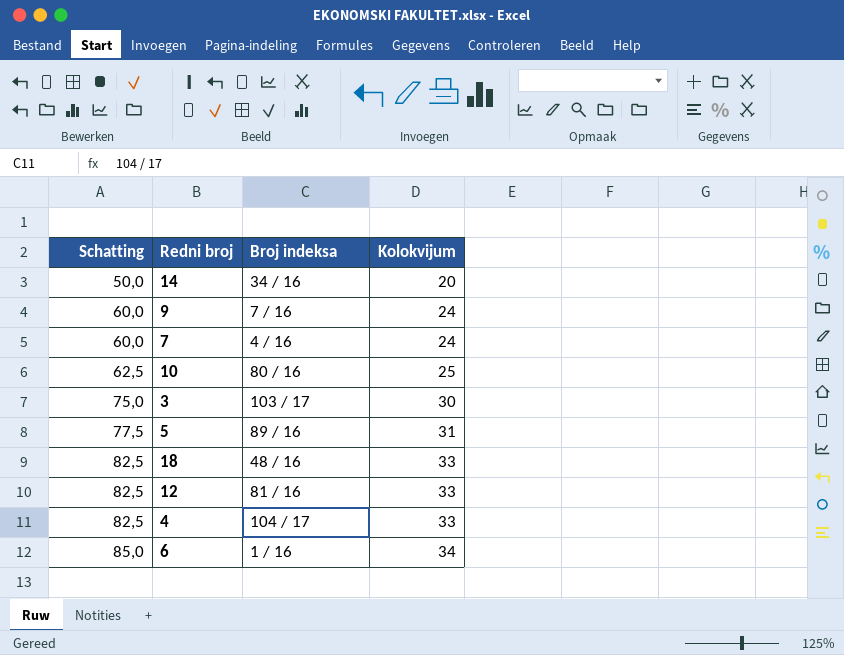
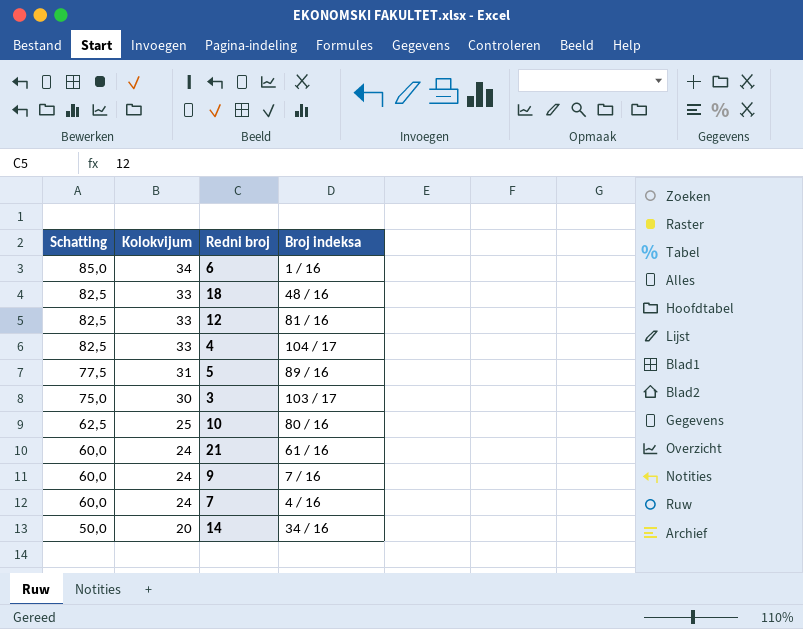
row order: Schatting ascending -> Schatting descending
column Kolokvijum | position: 4 -> 2
row 21: none -> 60,0 | 24 | 61 / 16

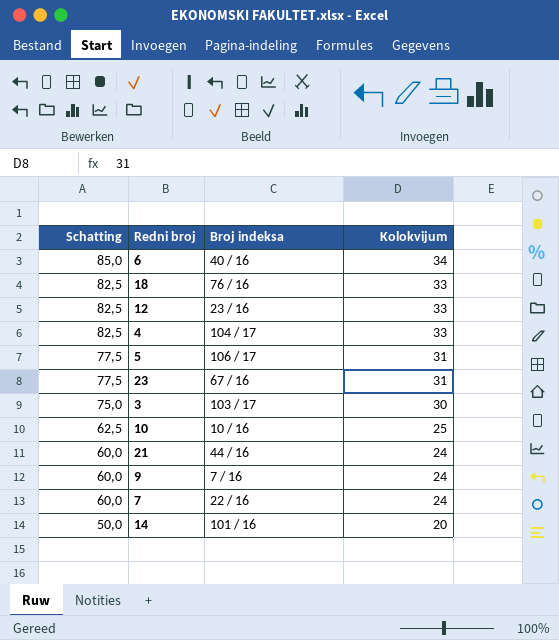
column Kolokvijum | position: 2 -> 4
6 | Broj indeksa: 1 / 16 -> 40 / 16
18 | Broj indeksa: 48 / 16 -> 76 / 16
12 | Broj indeksa: 81 / 16 -> 23 / 16
5 | Broj indeksa: 89 / 16 -> 106 / 17
row 23: none -> 77,5 | 67 / 16 | 31
10 | Broj indeksa: 80 / 16 -> 10 / 16
21 | Broj indeksa: 61 / 16 -> 44 / 16
7 | Broj indeksa: 4 / 16 -> 22 / 16
14 | Broj indeksa: 34 / 16 -> 101 / 16

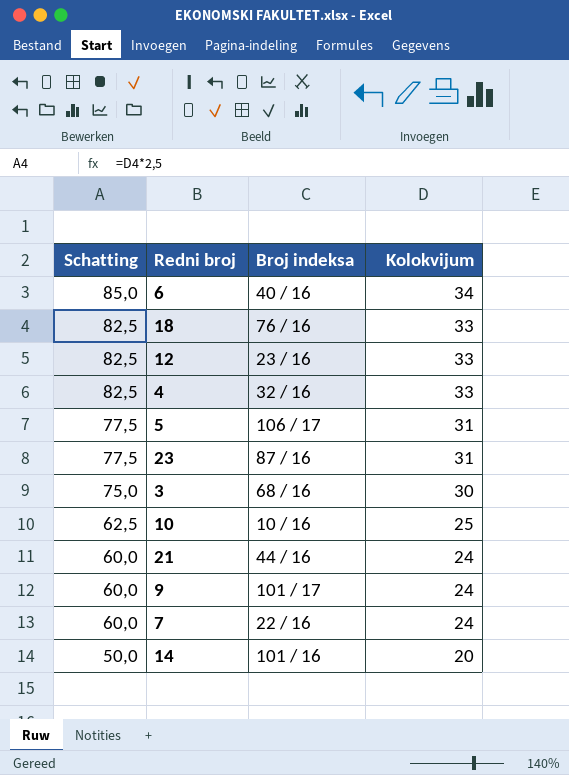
4 | Broj indeksa: 104 / 17 -> 32 / 16
23 | Broj indeksa: 67 / 16 -> 87 / 16
3 | Broj indeksa: 103 / 17 -> 68 / 16
9 | Broj indeksa: 7 / 16 -> 101 / 17

